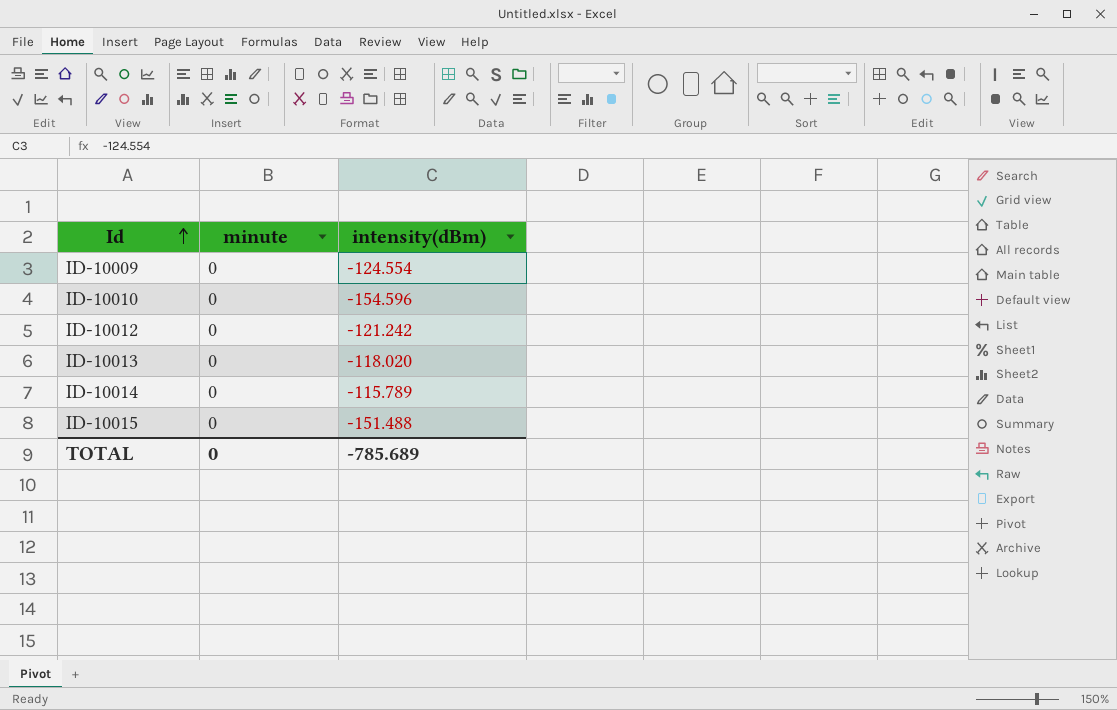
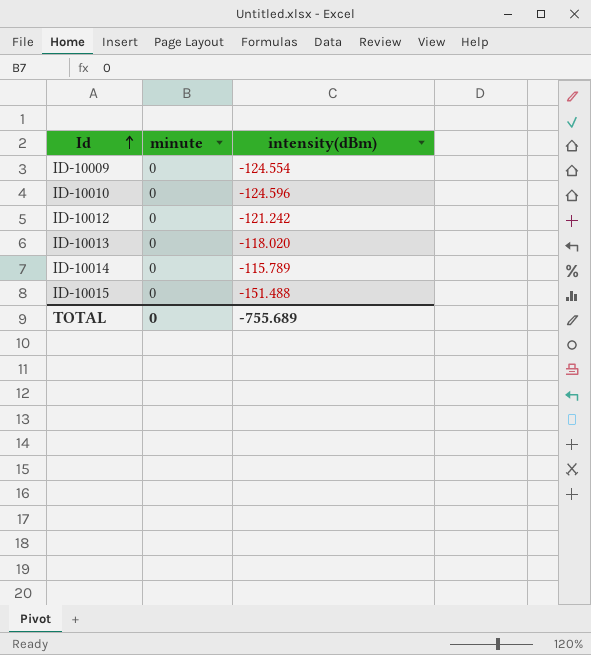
ID-10010 | intensity(dBm): -154.596 -> -124.596
TOTAL | intensity(dBm): -785.689 -> -755.689

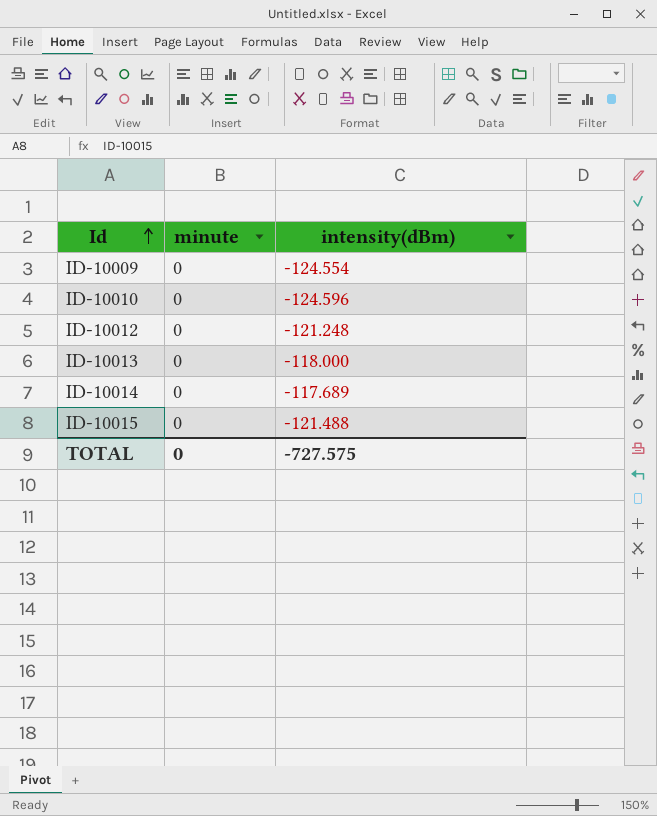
ID-10012 | intensity(dBm): -121.242 -> -121.248
ID-10013 | intensity(dBm): -118.020 -> -118.000
ID-10014 | intensity(dBm): -115.789 -> -117.689
ID-10015 | intensity(dBm): -151.488 -> -121.488
TOTAL | intensity(dBm): -755.689 -> -727.575

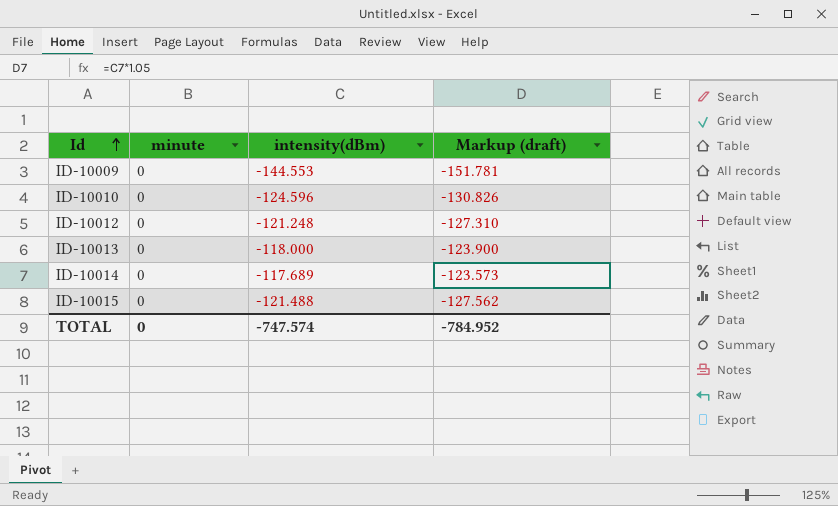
column Markup (draft) | formula: none -> [intensity(dBm)] * 1.05
ID-10009 | intensity(dBm): -124.554 -> -144.553
TOTAL | intensity(dBm): -727.575 -> -747.574

